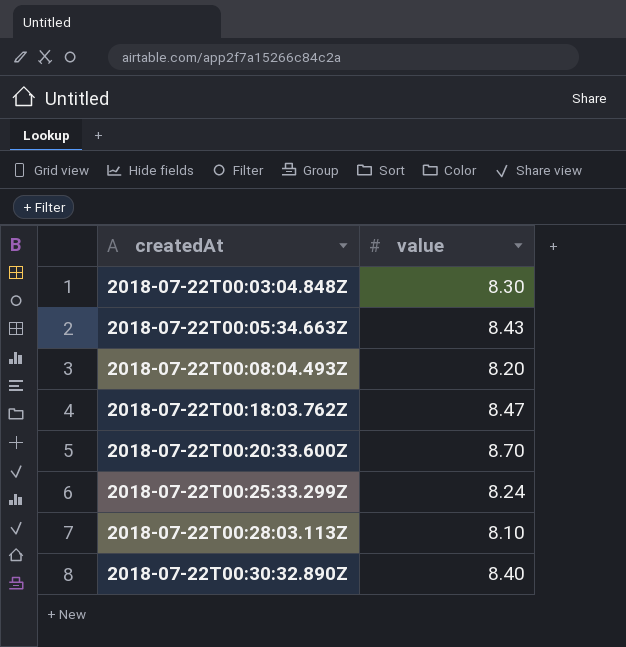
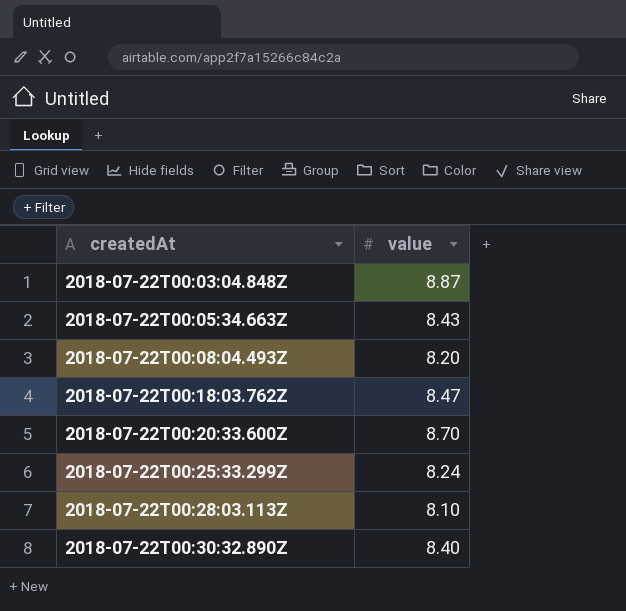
2018-07-22T00:03:04.848Z | value: 8.30 -> 8.87

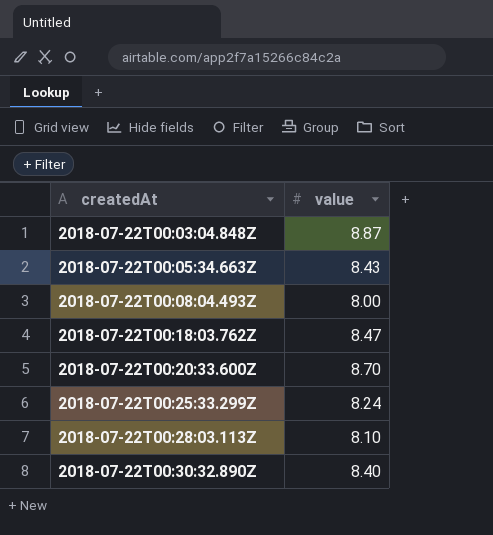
2018-07-22T00:08:04.493Z | value: 8.20 -> 8.00

